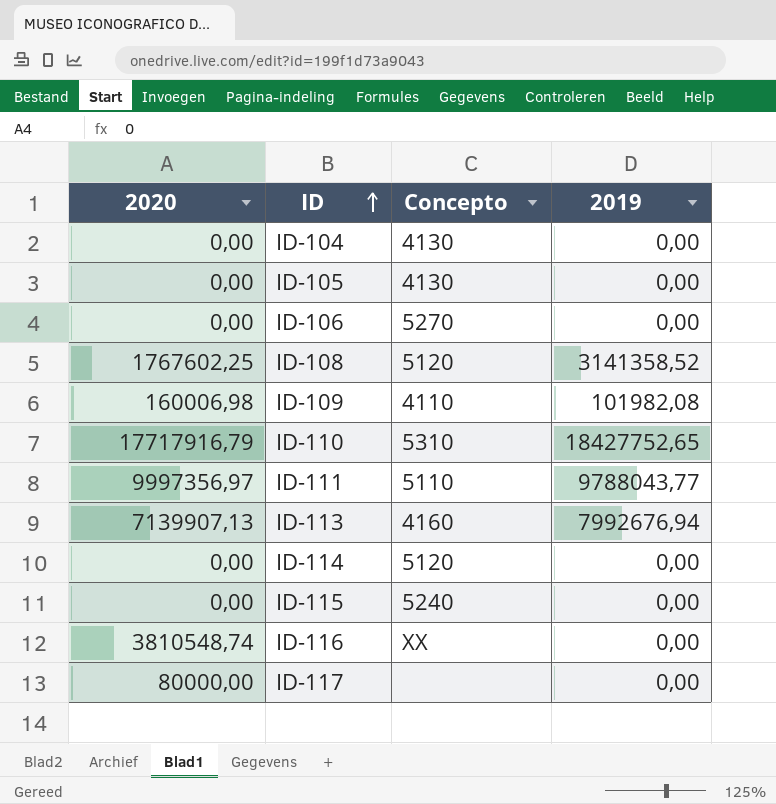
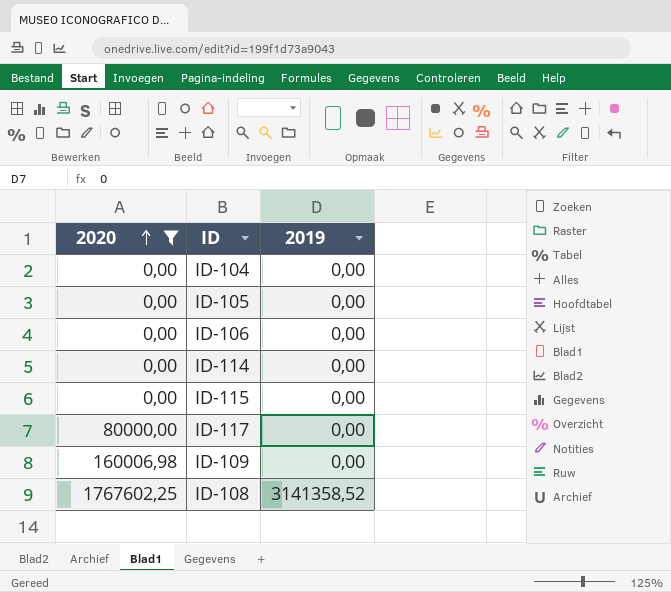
filter: none -> 2020 <= 1767602,25
row order: ID ascending -> 2020 ascending
column Concepto | position: 3 -> none
ID-109 | 2019: 101982,08 -> 0,00

